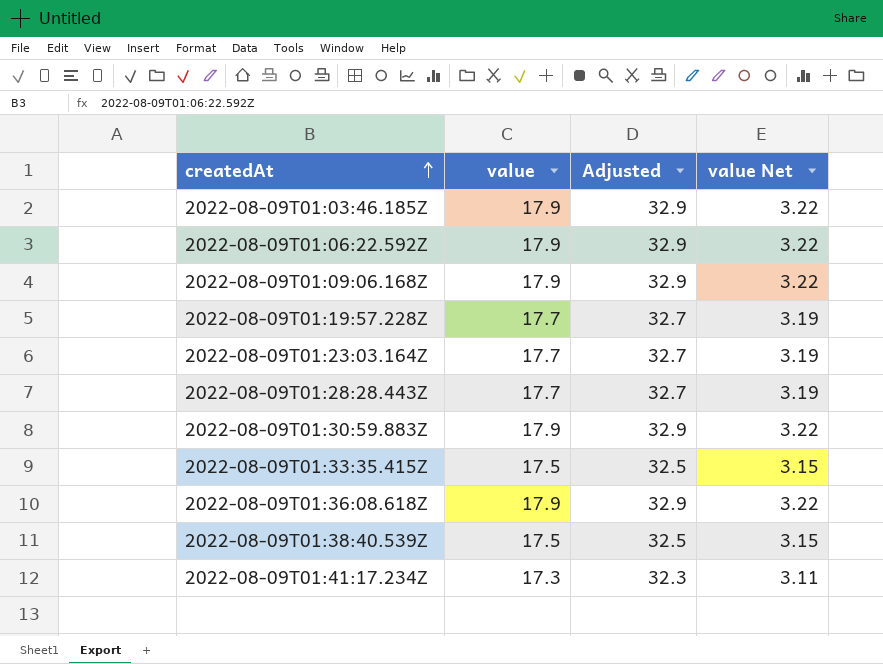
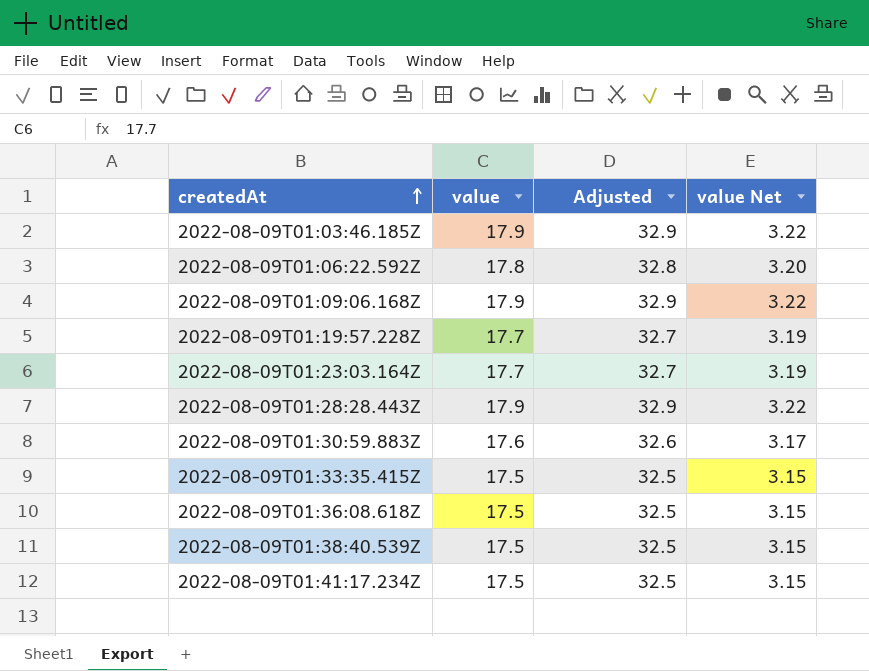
2022-08-09T01:06:22.592Z | value: 17.9 -> 17.8
2022-08-09T01:06:22.592Z | Adjusted: 32.9 -> 32.8
2022-08-09T01:06:22.592Z | value Net: 3.22 -> 3.20
2022-08-09T01:28:28.443Z | value: 17.7 -> 17.9
2022-08-09T01:28:28.443Z | Adjusted: 32.7 -> 32.9
2022-08-09T01:28:28.443Z | value Net: 3.19 -> 3.22
2022-08-09T01:30:59.883Z | value: 17.9 -> 17.6
2022-08-09T01:30:59.883Z | Adjusted: 32.9 -> 32.6
2022-08-09T01:30:59.883Z | value Net: 3.22 -> 3.17
2022-08-09T01:36:08.618Z | value: 17.9 -> 17.5
2022-08-09T01:36:08.618Z | Adjusted: 32.9 -> 32.5
2022-08-09T01:36:08.618Z | value Net: 3.22 -> 3.15
2022-08-09T01:41:17.234Z | value: 17.3 -> 17.5
2022-08-09T01:41:17.234Z | Adjusted: 32.3 -> 32.5
2022-08-09T01:41:17.234Z | value Net: 3.11 -> 3.15

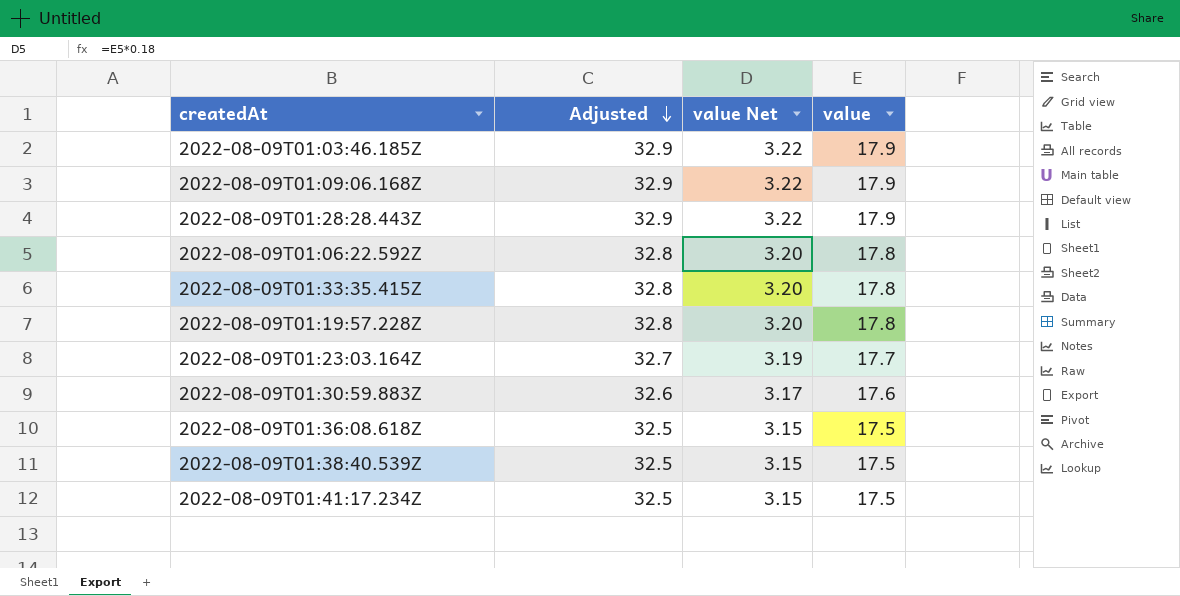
row order: createdAt ascending -> Adjusted descending
column value | position: 2 -> 4
2022-08-09T01:33:35.415Z | Adjusted: 32.5 -> 32.8
2022-08-09T01:33:35.415Z | value Net: 3.15 -> 3.20
2022-08-09T01:33:35.415Z | value: 17.5 -> 17.8
2022-08-09T01:19:57.228Z | Adjusted: 32.7 -> 32.8
2022-08-09T01:19:57.228Z | value Net: 3.19 -> 3.20
2022-08-09T01:19:57.228Z | value: 17.7 -> 17.8

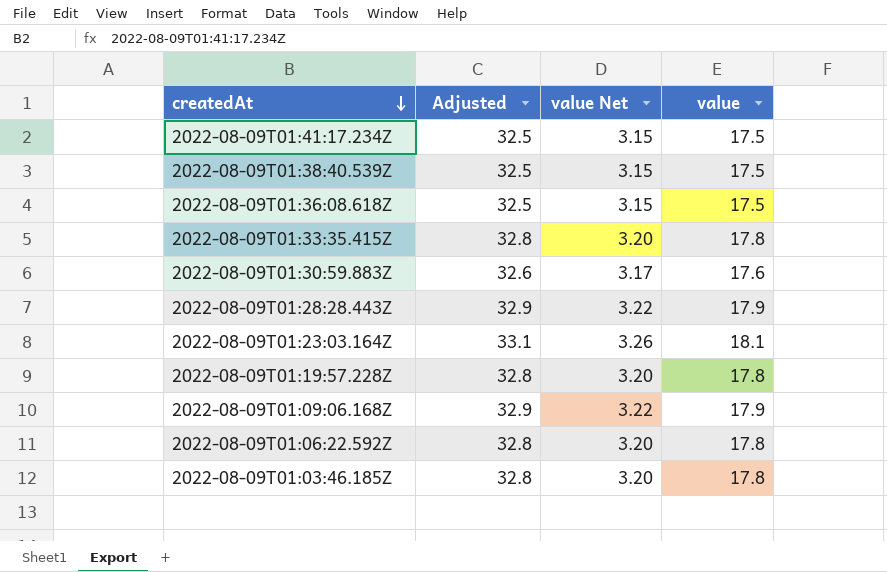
row order: Adjusted descending -> createdAt descending
2022-08-09T01:23:03.164Z | Adjusted: 32.7 -> 33.1
2022-08-09T01:23:03.164Z | value Net: 3.19 -> 3.26
2022-08-09T01:23:03.164Z | value: 17.7 -> 18.1
2022-08-09T01:03:46.185Z | Adjusted: 32.9 -> 32.8
2022-08-09T01:03:46.185Z | value Net: 3.22 -> 3.20
2022-08-09T01:03:46.185Z | value: 17.9 -> 17.8

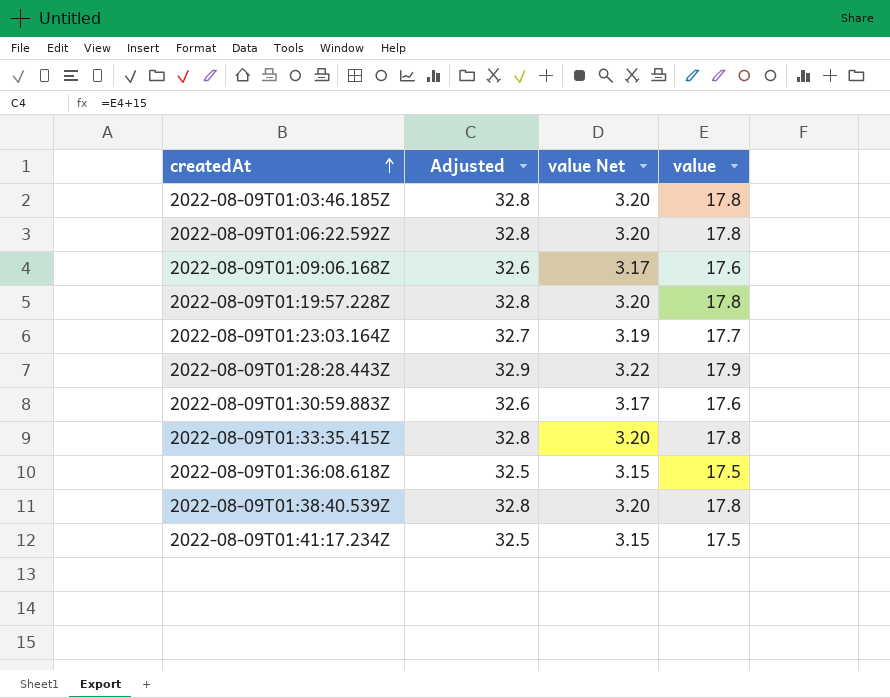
row order: createdAt descending -> createdAt ascending
2022-08-09T01:09:06.168Z | Adjusted: 32.9 -> 32.6
2022-08-09T01:09:06.168Z | value Net: 3.22 -> 3.17
2022-08-09T01:09:06.168Z | value: 17.9 -> 17.6
2022-08-09T01:23:03.164Z | Adjusted: 33.1 -> 32.7
2022-08-09T01:23:03.164Z | value Net: 3.26 -> 3.19
2022-08-09T01:23:03.164Z | value: 18.1 -> 17.7
2022-08-09T01:38:40.539Z | Adjusted: 32.5 -> 32.8
2022-08-09T01:38:40.539Z | value Net: 3.15 -> 3.20
2022-08-09T01:38:40.539Z | value: 17.5 -> 17.8

